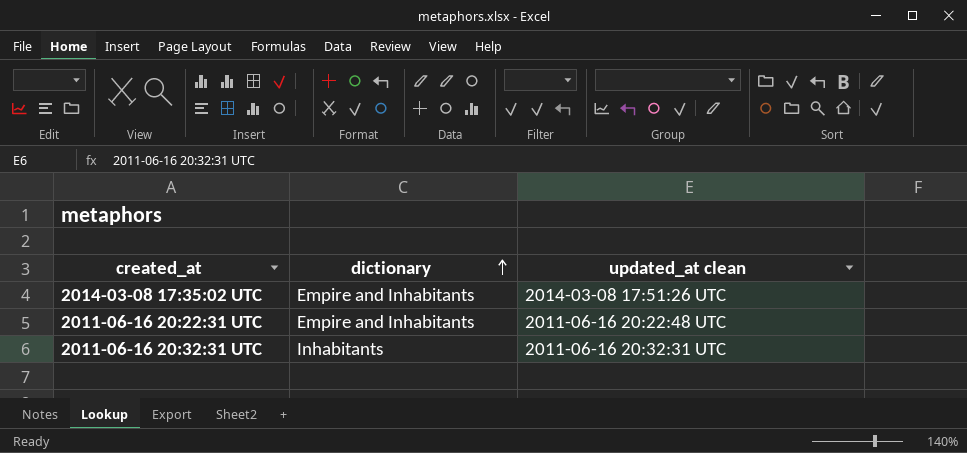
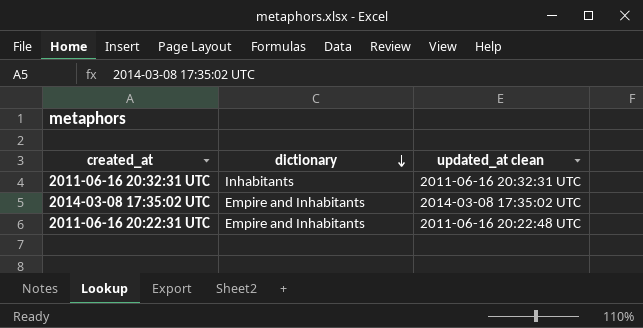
row order: dictionary ascending -> dictionary descending
2014-03-08 17:35:02 UTC | updated_at clean: 2014-03-08 17:51:26 UTC -> 2014-03-08 17:35:02 UTC

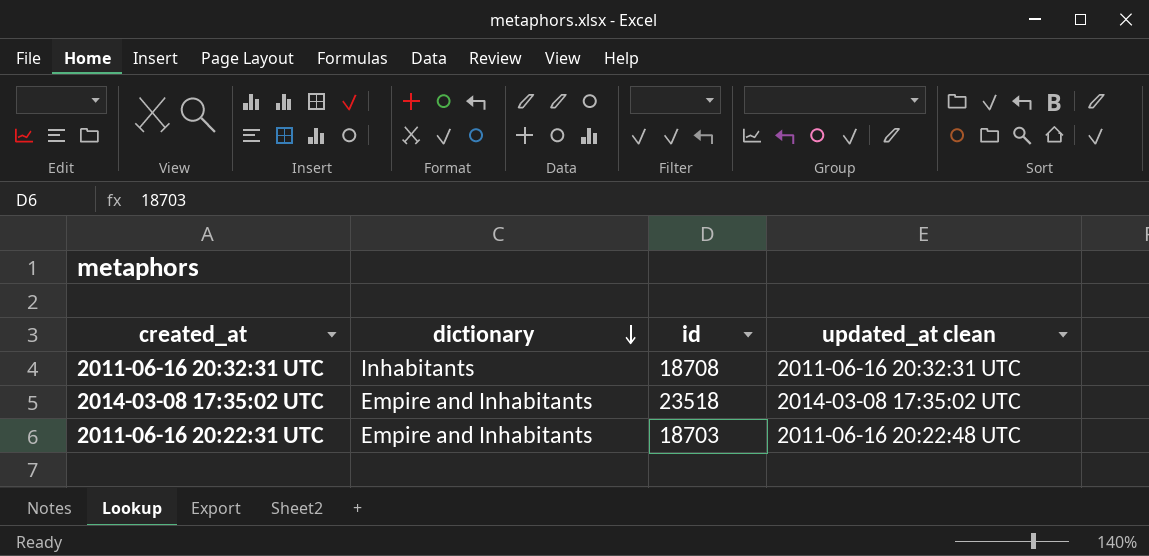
column id | position: none -> 3

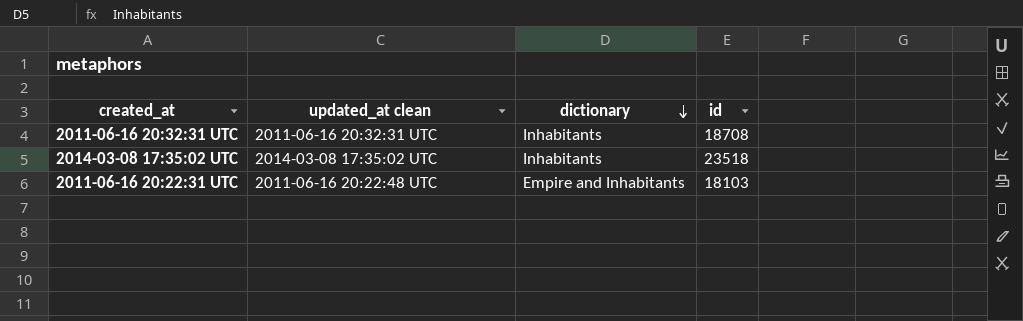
column updated_at clean | position: 4 -> 2
2014-03-08 17:35:02 UTC | dictionary: Empire and Inhabitants -> Inhabitants
2011-06-16 20:22:31 UTC | id: 18703 -> 18103

